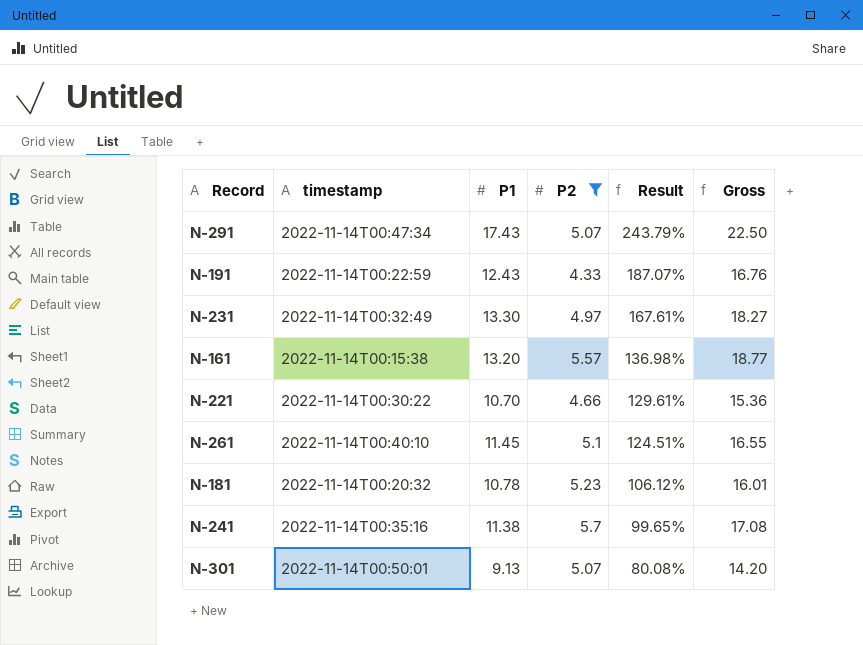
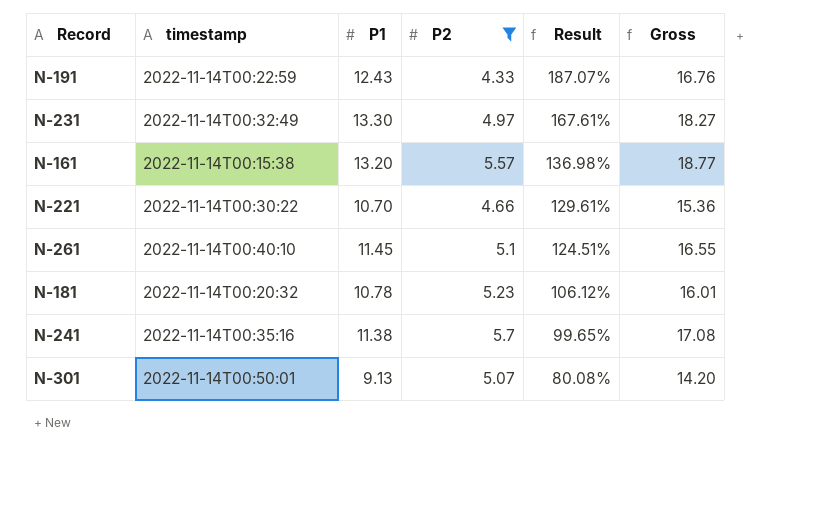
row N-291: 2022-11-14T00:47:34 | 17.43 | 5.07 | 243.79% | 22.50 -> none

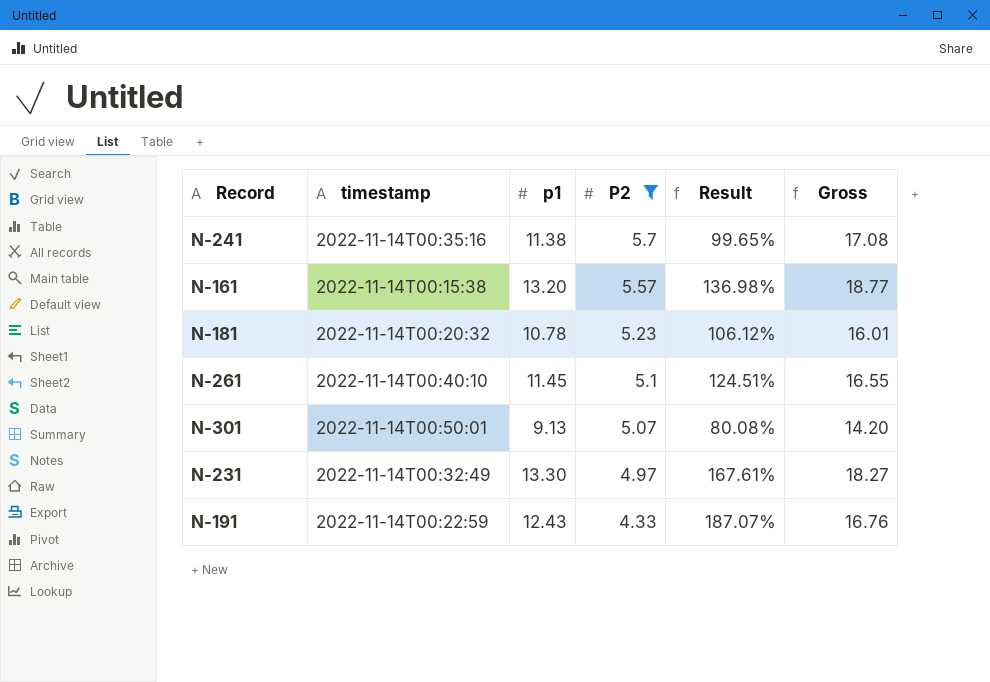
row order: Result descending -> P2 descending
column name: P1 -> p1
row N-221: 2022-11-14T00:30:22 | 10.70 | 4.66 | 129.61% | 15.36 -> none

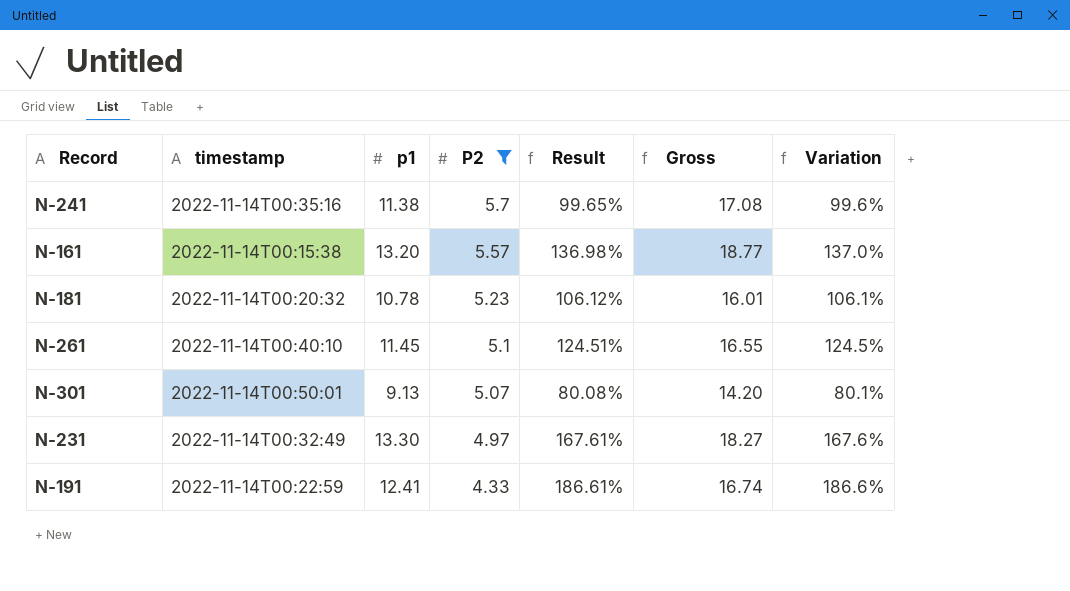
column Variation | formula: none -> ([p1] - [P2]) / [P2]
N-191 | p1: 12.43 -> 12.41
N-191 | Result: 187.07% -> 186.61%
N-191 | Gross: 16.76 -> 16.74

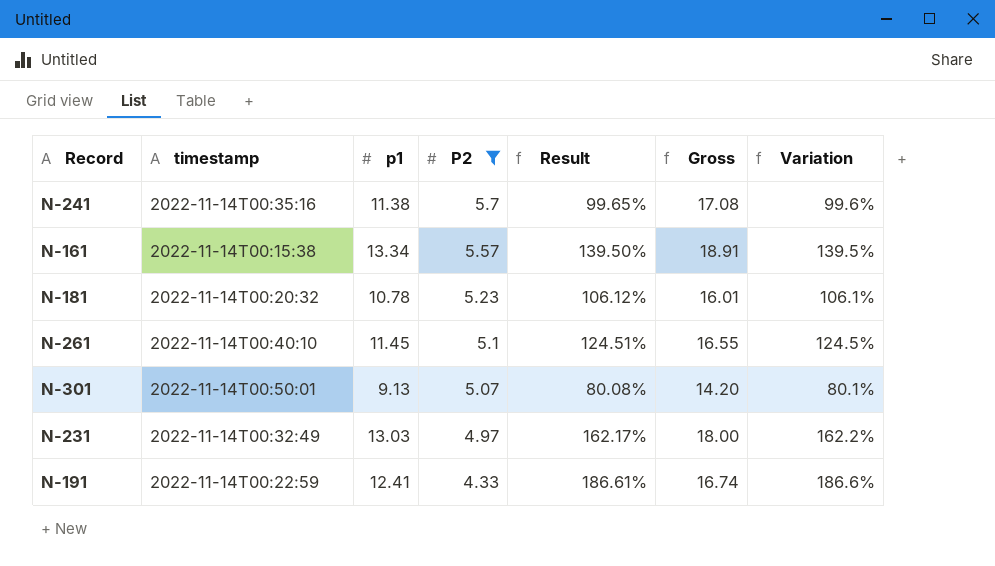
N-161 | p1: 13.20 -> 13.34
N-161 | Result: 136.98% -> 139.50%
N-161 | Gross: 18.77 -> 18.91
N-161 | Variation: 137.0% -> 139.5%
N-231 | p1: 13.30 -> 13.03
N-231 | Result: 167.61% -> 162.17%
N-231 | Gross: 18.27 -> 18.00
N-231 | Variation: 167.6% -> 162.2%

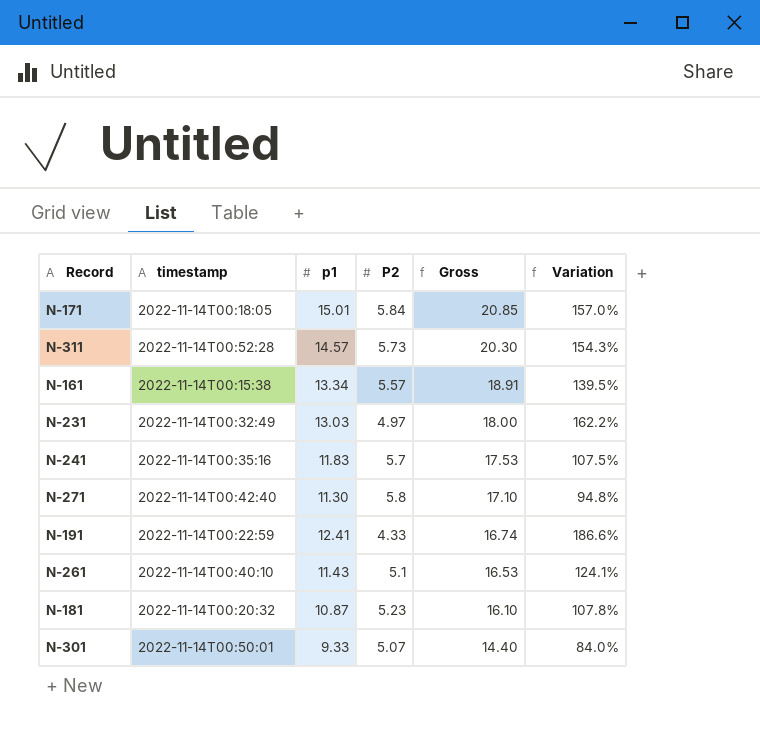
filter: P2 <= 5.7 -> none
row order: P2 descending -> Gross descending
column Result | formula: ([p1] - [P2]) / [P2] -> none
N-241 | p1: 11.38 -> 11.83
N-241 | Gross: 17.08 -> 17.53
N-241 | Variation: 99.6% -> 107.5%
N-261 | p1: 11.45 -> 11.43
N-261 | Gross: 16.55 -> 16.53
N-261 | Variation: 124.5% -> 124.1%
N-181 | p1: 10.78 -> 10.87
N-181 | Gross: 16.01 -> 16.10
N-181 | Variation: 106.1% -> 107.8%
N-301 | p1: 9.13 -> 9.33
N-301 | Gross: 14.20 -> 14.40
N-301 | Variation: 80.1% -> 84.0%

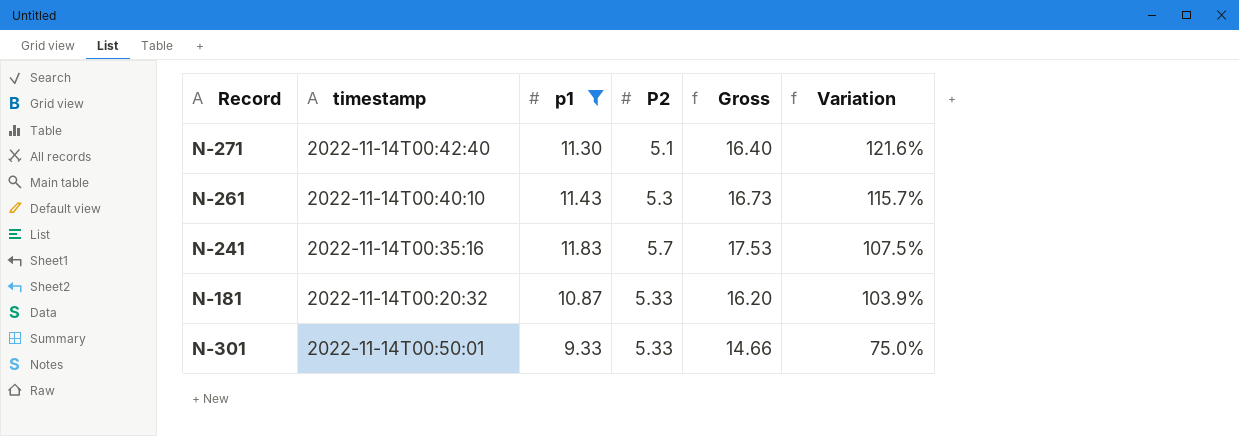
filter: none -> p1 <= 11.83
row order: Gross descending -> Variation descending
N-271 | P2: 5.8 -> 5.1
N-271 | Gross: 17.10 -> 16.40
N-271 | Variation: 94.8% -> 121.6%
N-261 | P2: 5.1 -> 5.3
N-261 | Gross: 16.53 -> 16.73
N-261 | Variation: 124.1% -> 115.7%
N-181 | P2: 5.23 -> 5.33
N-181 | Gross: 16.10 -> 16.20
N-181 | Variation: 107.8% -> 103.9%
N-301 | P2: 5.07 -> 5.33
N-301 | Gross: 14.40 -> 14.66
N-301 | Variation: 84.0% -> 75.0%

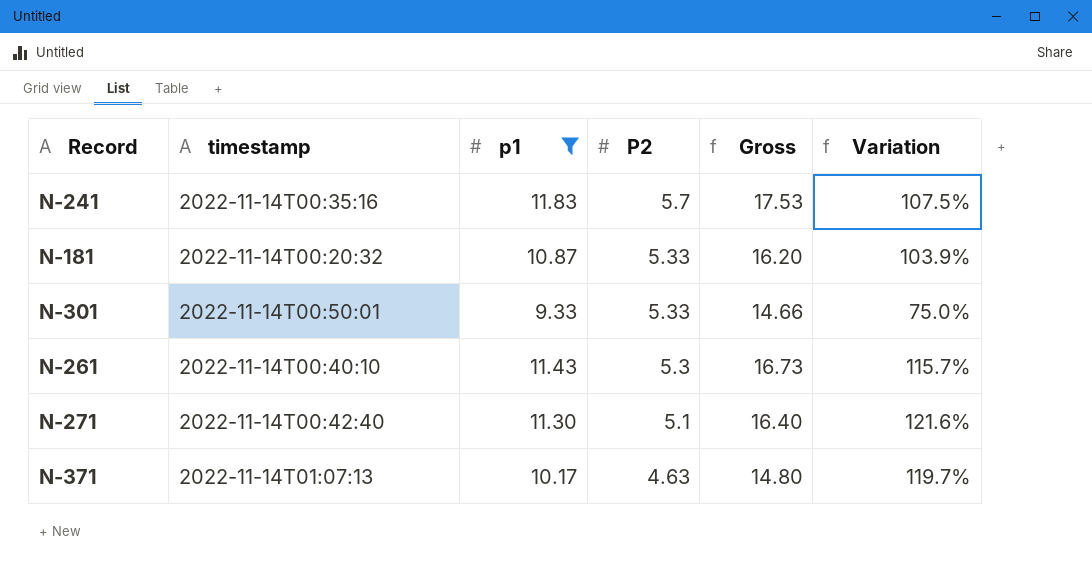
row order: Variation descending -> P2 descending
row N-371: none -> 2022-11-14T01:07:13 | 10.17 | 4.63 | 14.80 | 119.7%

